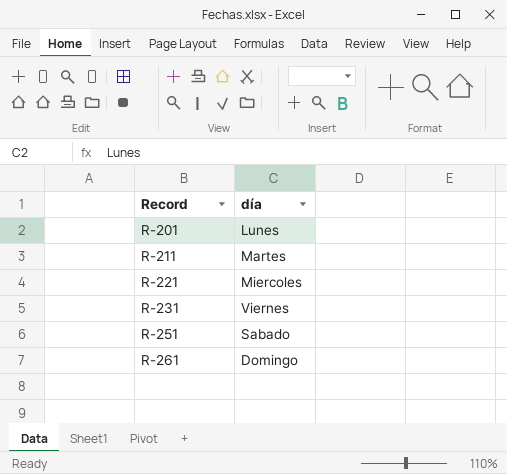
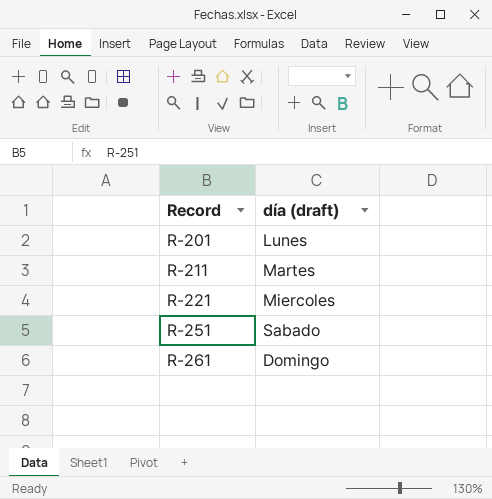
column name: día -> día (draft)
row R-231: Viernes -> none

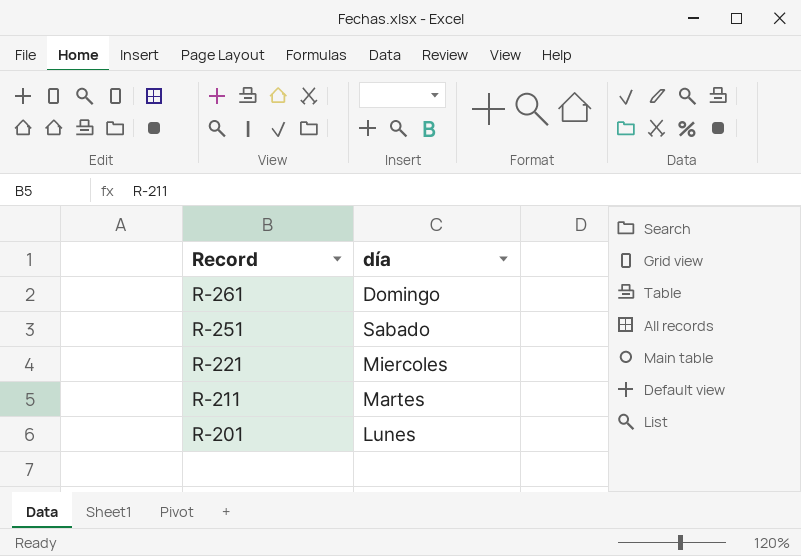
row order: Record ascending -> Record descending
column name: día (draft) -> día

